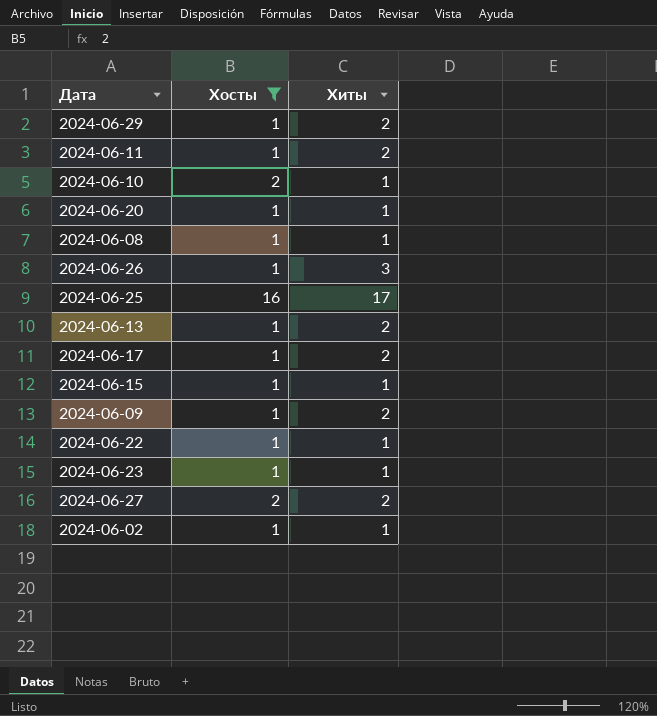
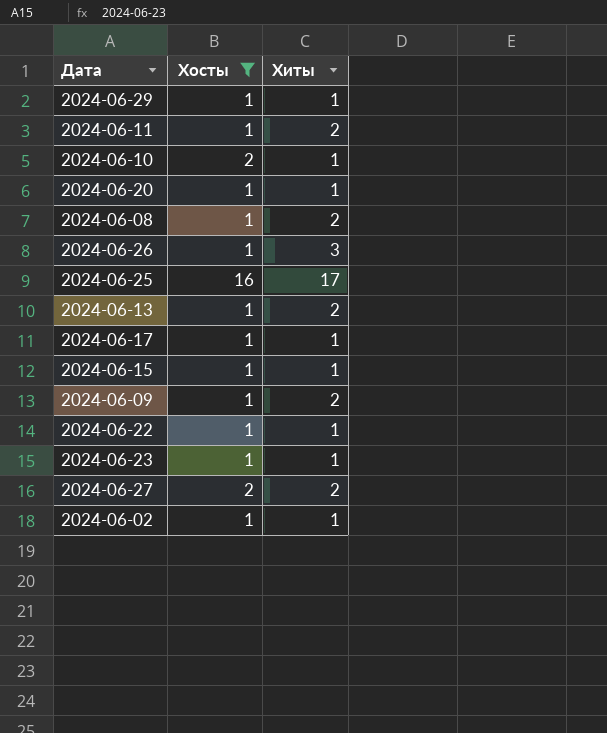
2024-06-29 | Хиты: 2 -> 1
2024-06-08 | Хиты: 1 -> 2
2024-06-17 | Хиты: 2 -> 1

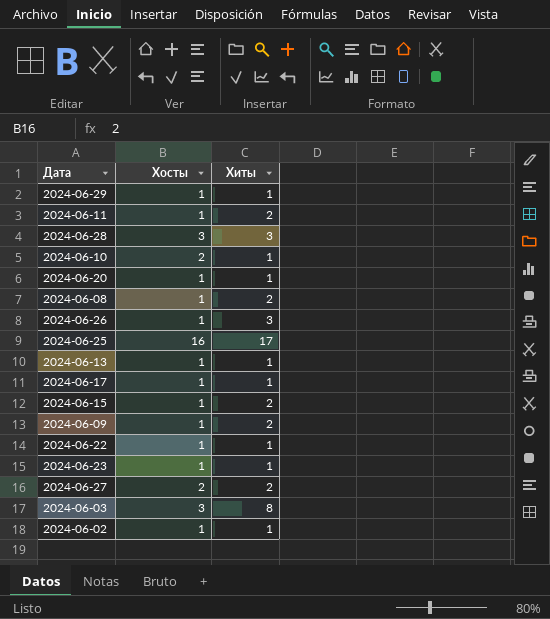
filter: Хосты != 3 -> none
2024-06-13 | Хиты: 2 -> 1
2024-06-15 | Хиты: 1 -> 2

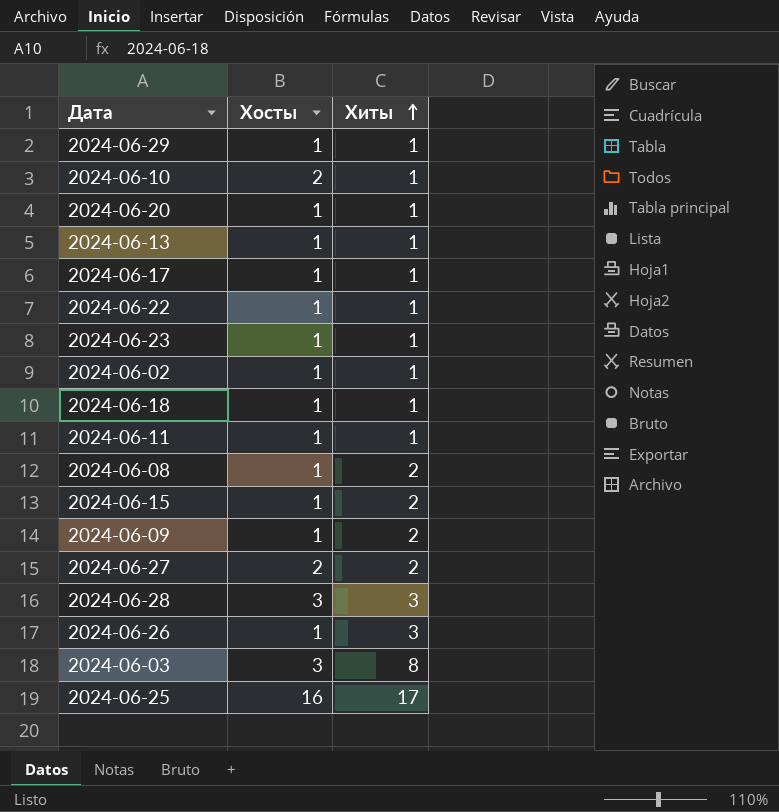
row order: none -> Хиты ascending
row 2024-06-18: none -> 1 | 1
2024-06-11 | Хиты: 2 -> 1

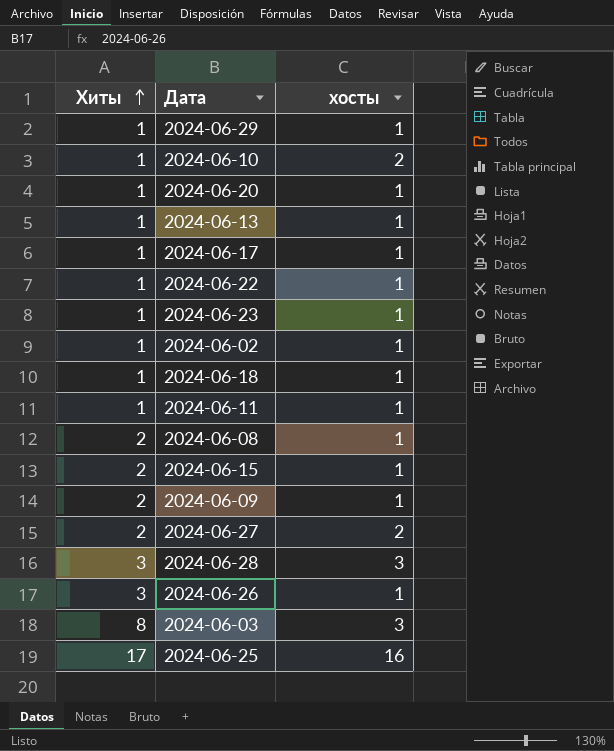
column Хиты | position: 3 -> 1
column name: Хосты -> хосты

